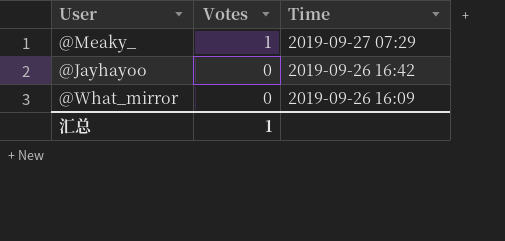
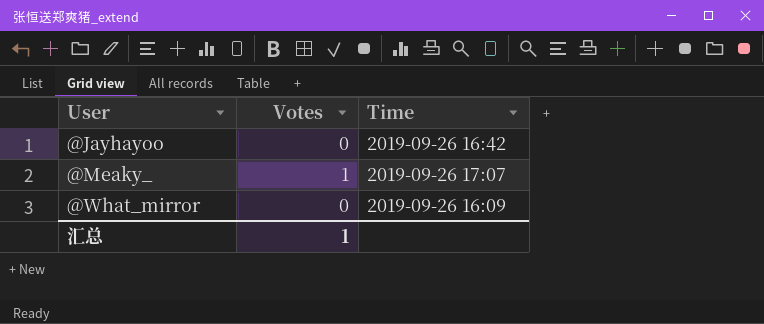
row order: Votes descending -> User ascending
@Meaky_ | Time: 2019-09-27 07:29 -> 2019-09-26 17:07

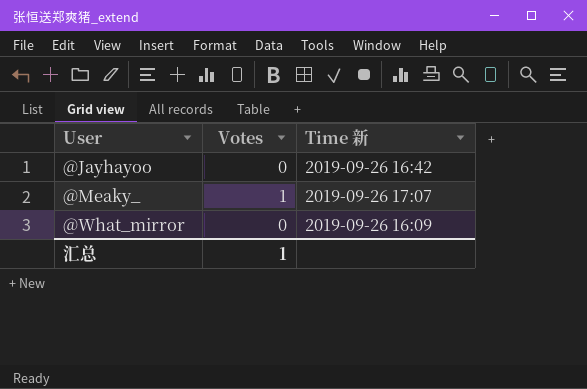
column name: Time -> Time 新

